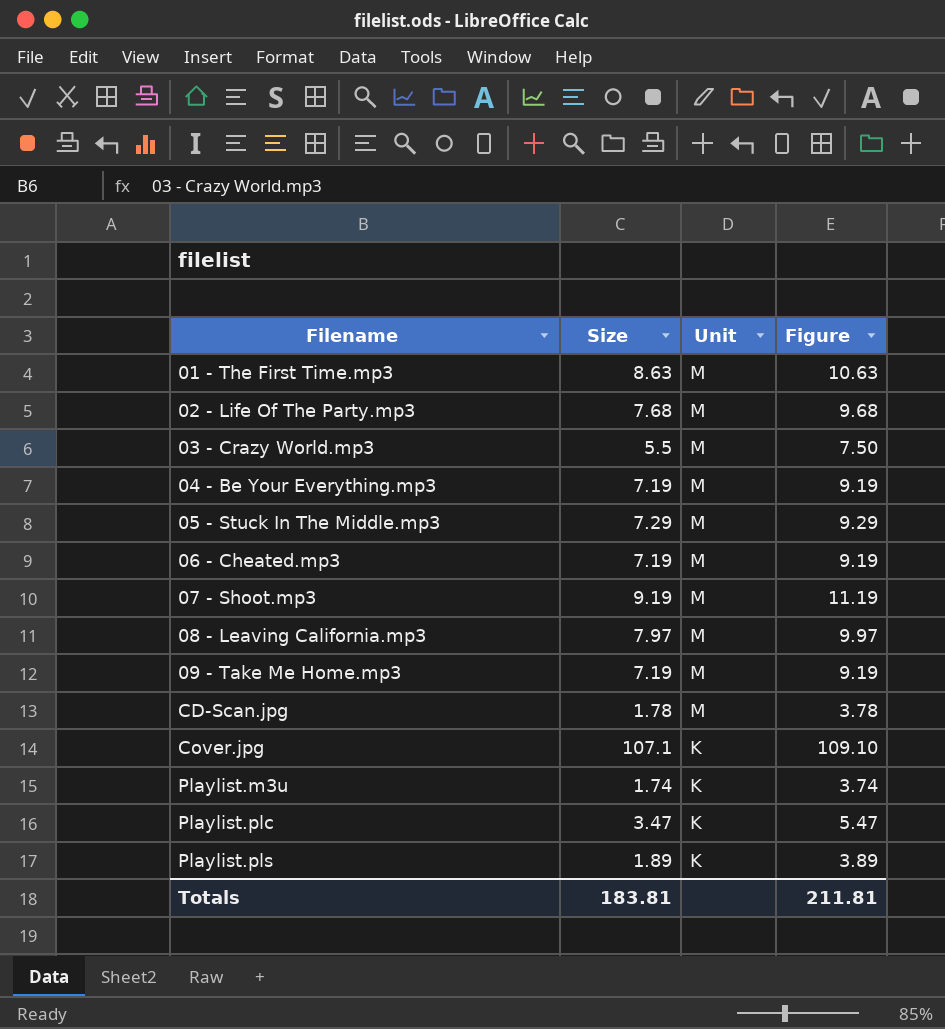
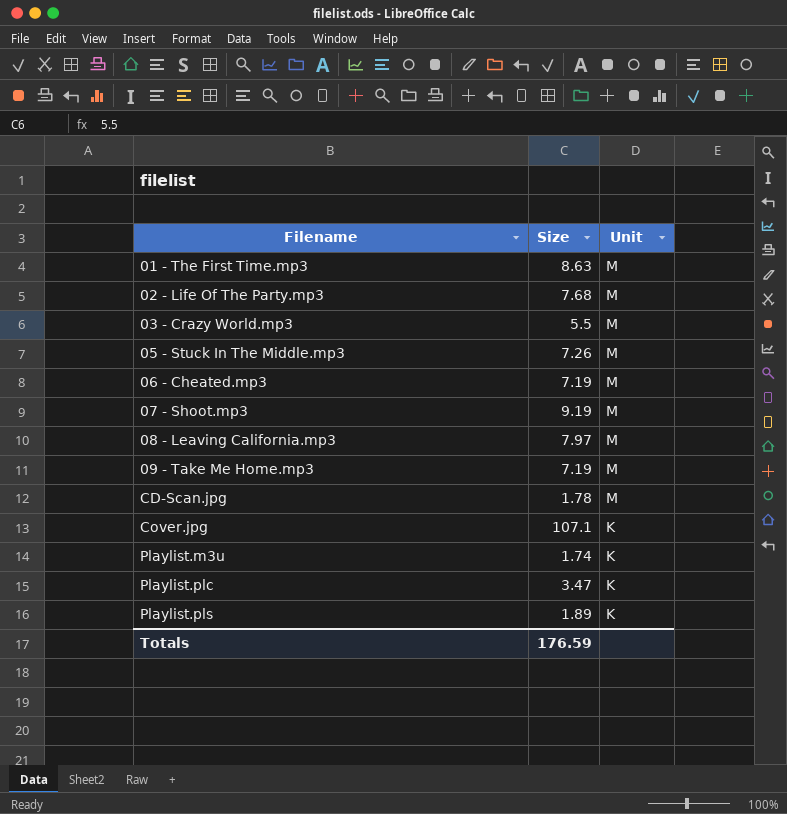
column Figure | formula: [Size] + 2 -> none
row 04 - Be Your Everything.mp3: 7.19 | M | 9.19 -> none
05 - Stuck In The Middle.mp3 | Size: 7.29 -> 7.26
Totals | Size: 183.81 -> 176.59

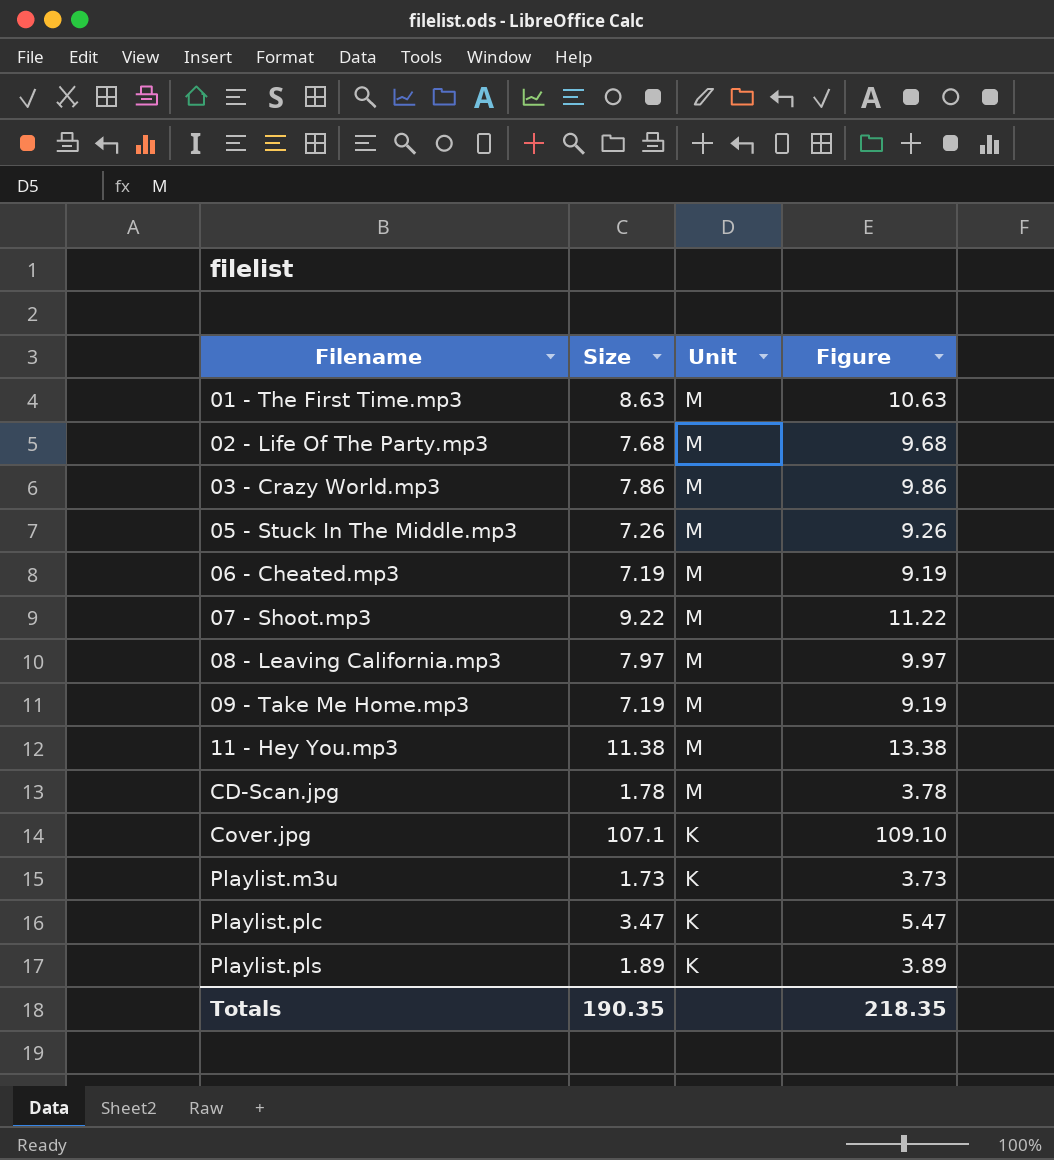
column Figure | formula: none -> [Size] + 2
03 - Crazy World.mp3 | Size: 5.5 -> 7.86
07 - Shoot.mp3 | Size: 9.19 -> 9.22
row 11 - Hey You.mp3: none -> 11.38 | M | 13.38
Playlist.m3u | Size: 1.74 -> 1.73
Totals | Size: 176.59 -> 190.35

